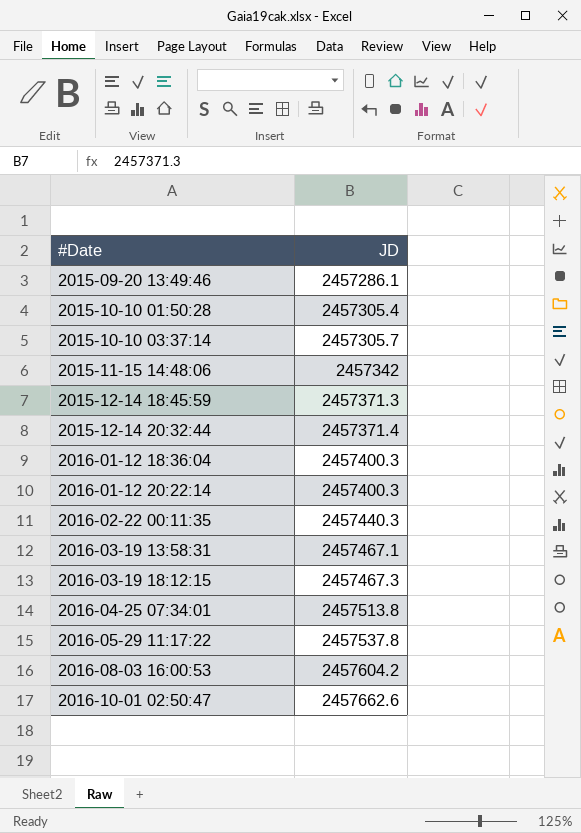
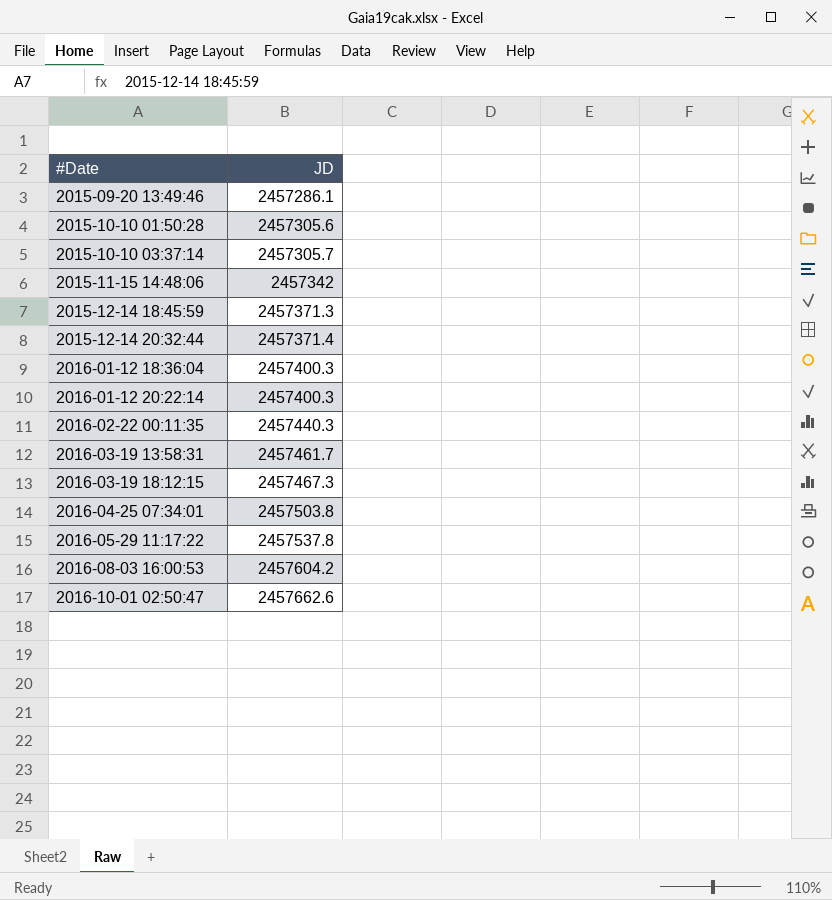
2015-10-10 01:50:28 | JD: 2457305.4 -> 2457305.6
2016-03-19 13:58:31 | JD: 2457467.1 -> 2457461.7
2016-04-25 07:34:01 | JD: 2457513.8 -> 2457503.8

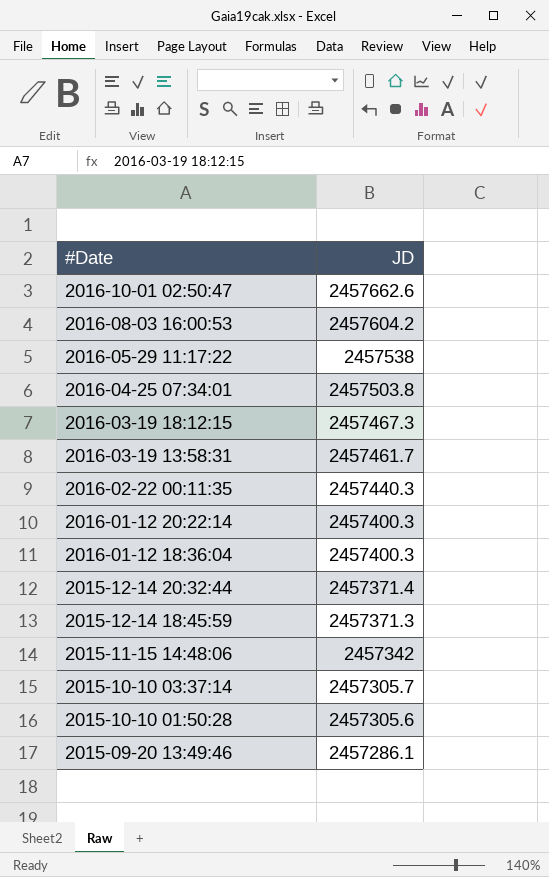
row order: #Date ascending -> #Date descending
2016-05-29 11:17:22 | JD: 2457537.8 -> 2457538

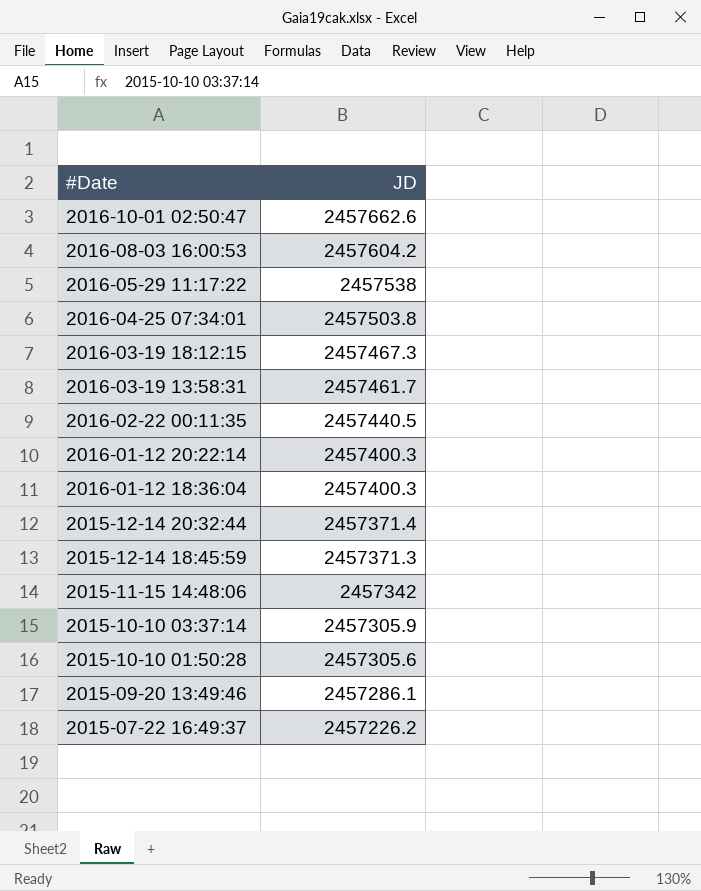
2016-02-22 00:11:35 | JD: 2457440.3 -> 2457440.5
2015-10-10 03:37:14 | JD: 2457305.7 -> 2457305.9
row 2015-07-22 16:49:37: none -> 2457226.2

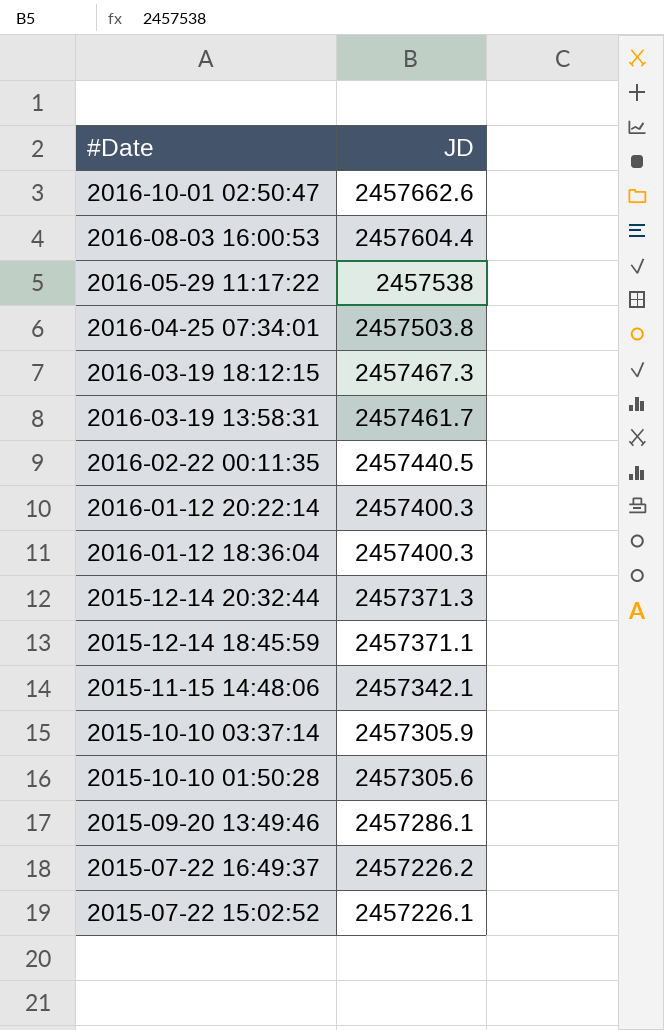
2016-08-03 16:00:53 | JD: 2457604.2 -> 2457604.4
2015-12-14 20:32:44 | JD: 2457371.4 -> 2457371.3
2015-12-14 18:45:59 | JD: 2457371.3 -> 2457371.1
2015-11-15 14:48:06 | JD: 2457342 -> 2457342.1
row 2015-07-22 15:02:52: none -> 2457226.1

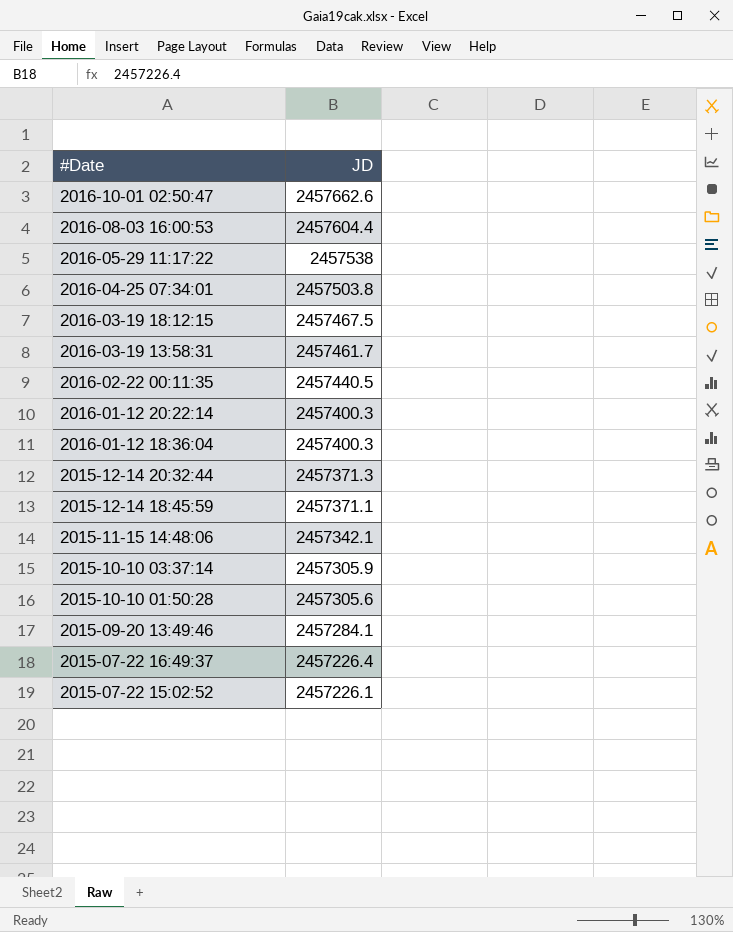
2016-03-19 18:12:15 | JD: 2457467.3 -> 2457467.5
2015-09-20 13:49:46 | JD: 2457286.1 -> 2457284.1
2015-07-22 16:49:37 | JD: 2457226.2 -> 2457226.4

